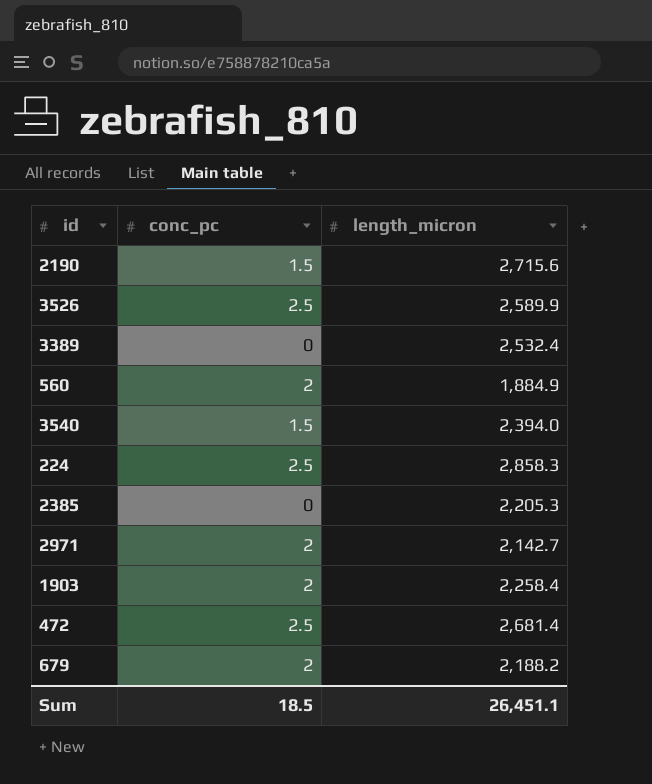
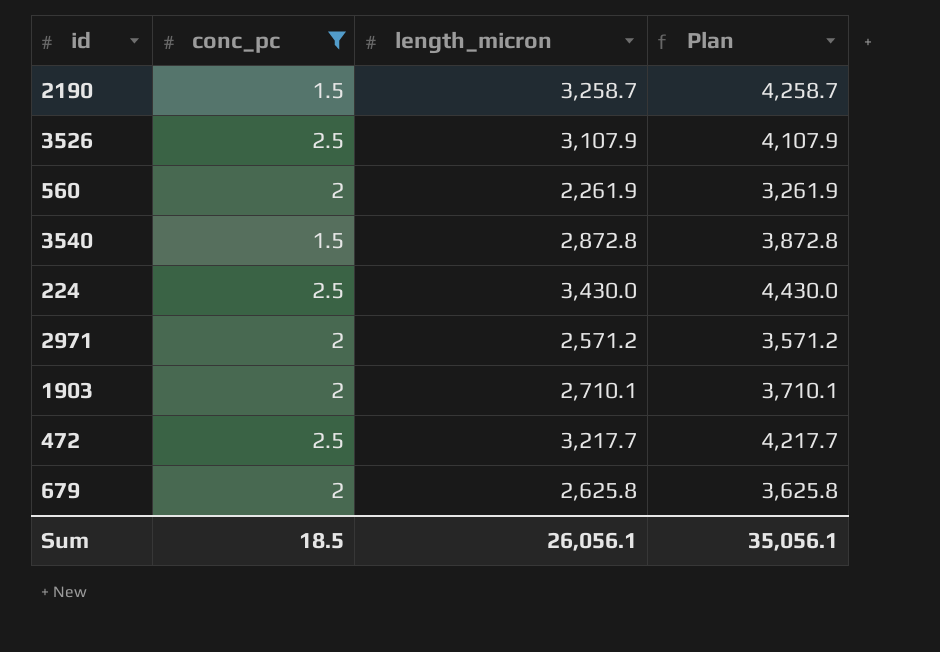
filter: none -> conc_pc != 0
column Plan | formula: none -> [length_micron] + 1000
2190 | length_micron: 2,715.6 -> 3,258.7
3526 | length_micron: 2,589.9 -> 3,107.9
560 | length_micron: 1,884.9 -> 2,261.9
3540 | length_micron: 2,394.0 -> 2,872.8
224 | length_micron: 2,858.3 -> 3,430.0
2971 | length_micron: 2,142.7 -> 2,571.2
1903 | length_micron: 2,258.4 -> 2,710.1
472 | length_micron: 2,681.4 -> 3,217.7
679 | length_micron: 2,188.2 -> 2,625.8
Sum | length_micron: 26,451.1 -> 26,056.1

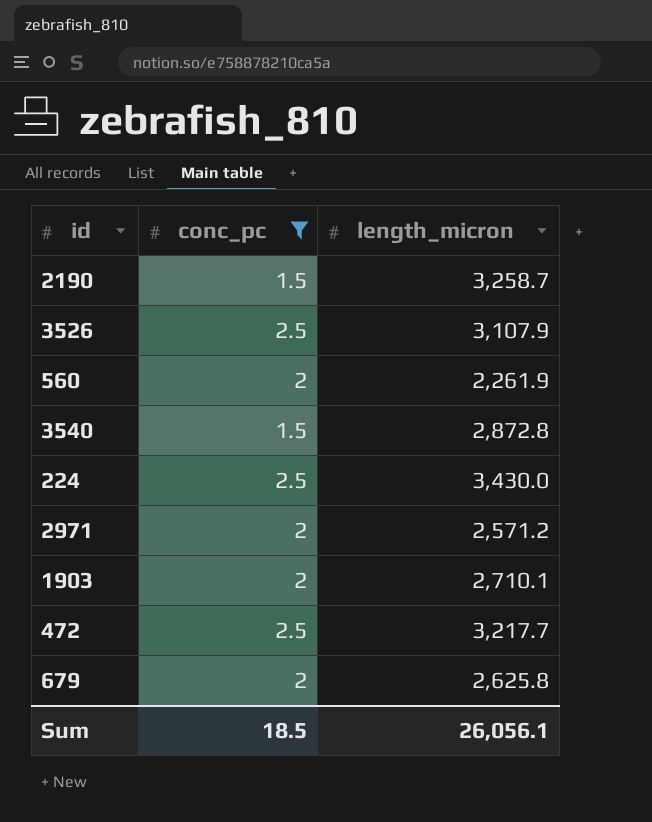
column Plan | formula: [length_micron] + 1000 -> none

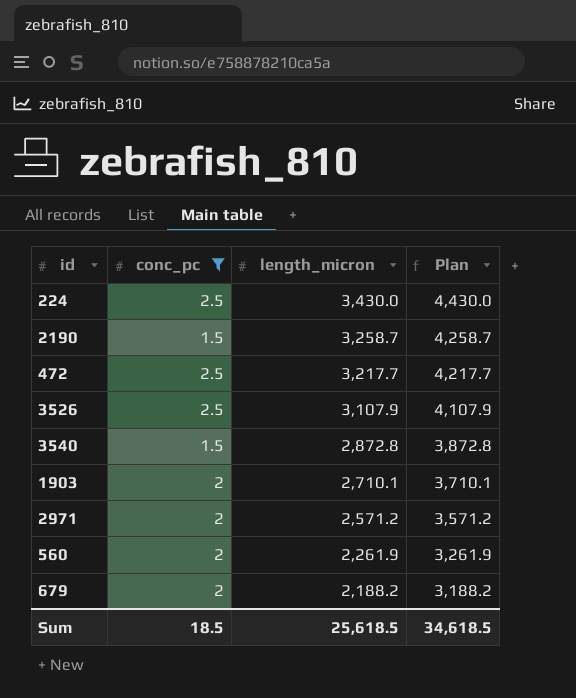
row order: none -> length_micron descending
column Plan | formula: none -> [length_micron] + 1000
679 | length_micron: 2,625.8 -> 2,188.2
Sum | length_micron: 26,056.1 -> 25,618.5

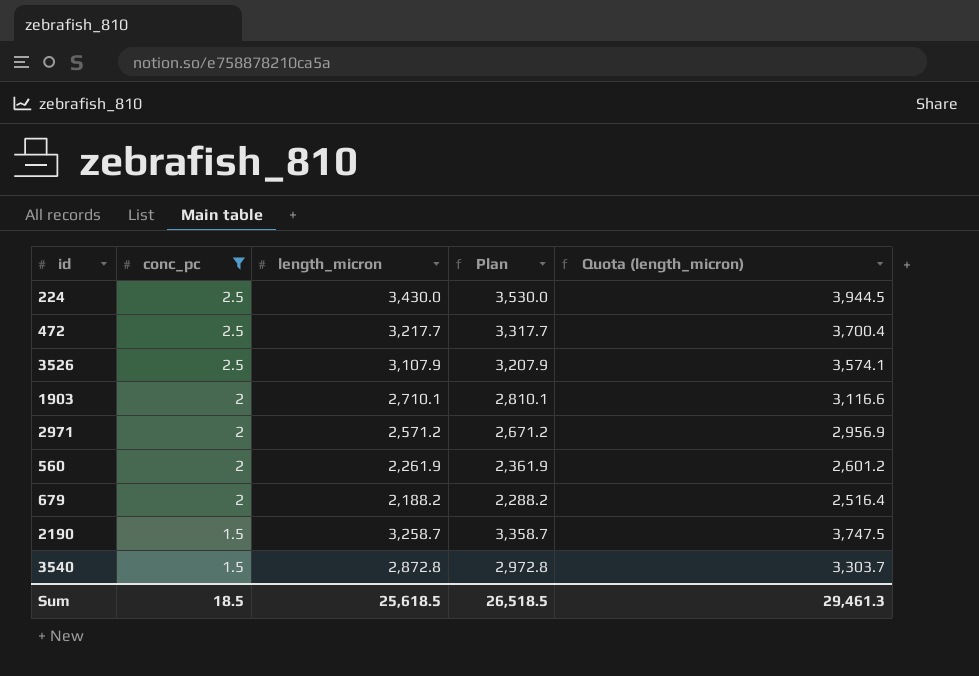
row order: length_micron descending -> conc_pc descending
column Plan | formula: [length_micron] + 1000 -> [length_micron] + 100
column Quota (length_micron) | formula: none -> [length_micron] * 1.15
Sum | Plan: 34,618.5 -> 26,518.5

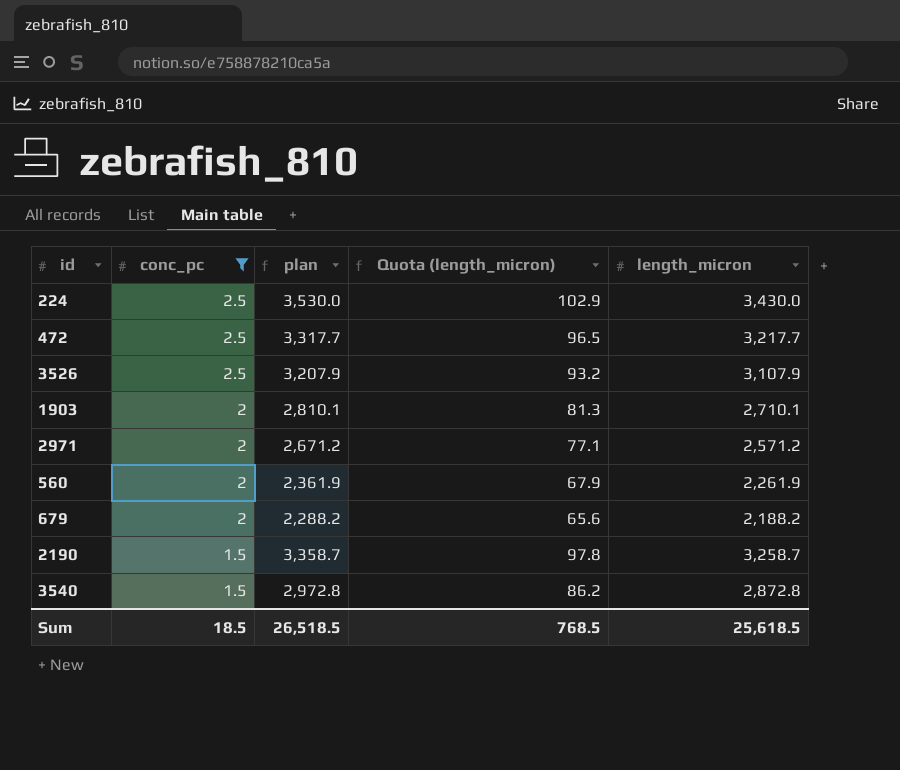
column name: Plan -> plan
column Quota (length_micron) | formula: [length_micron] * 1.15 -> [length_micron] * 0.03
column length_micron | position: 3 -> 5
Sum | Quota (length_micron): 29,461.3 -> 768.5

